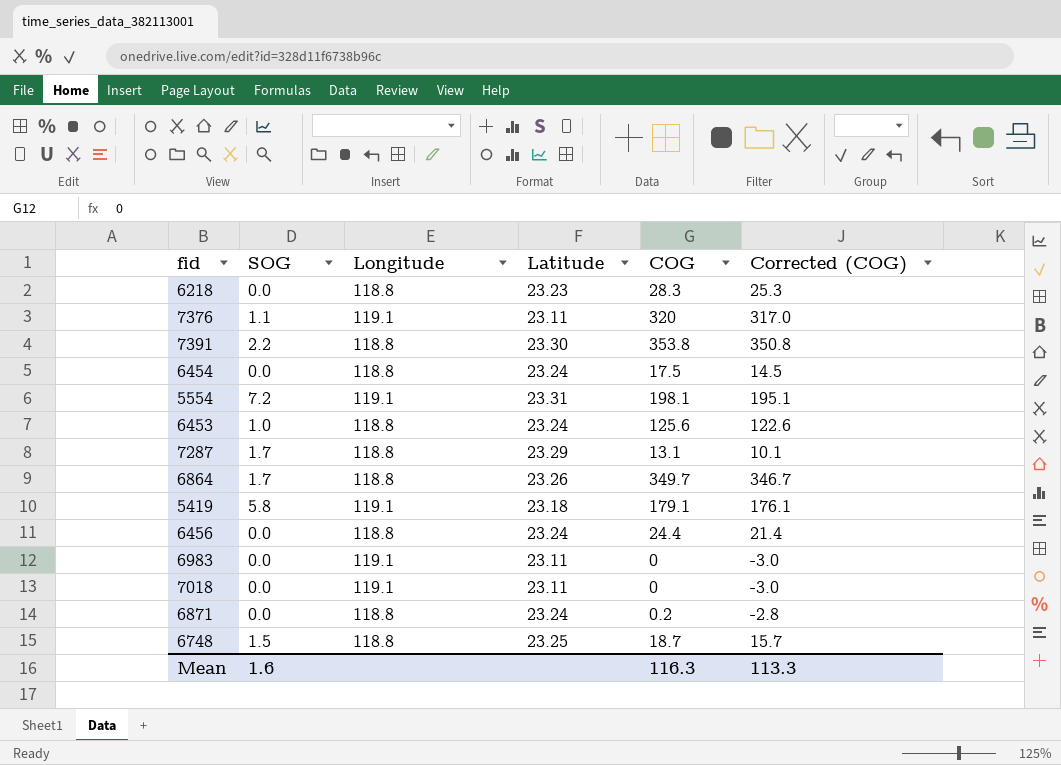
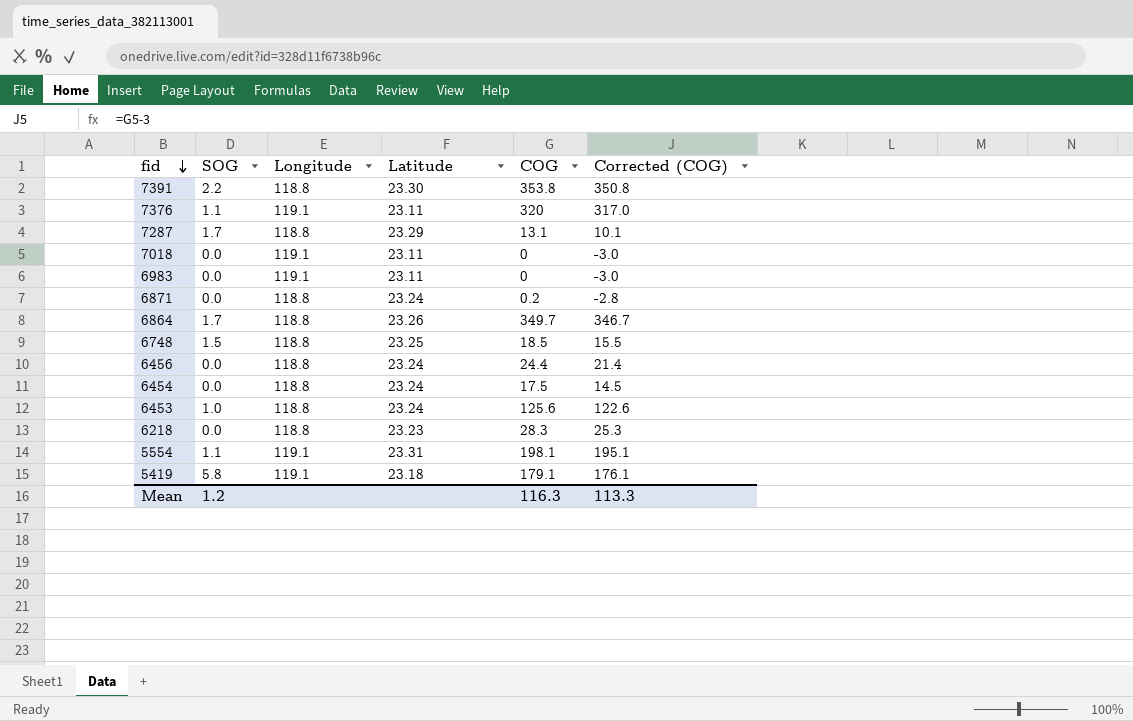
row order: none -> fid descending
6748 | COG: 18.7 -> 18.5
6748 | Corrected (COG): 15.7 -> 15.5
5554 | SOG: 7.2 -> 1.1
Mean | SOG: 1.6 -> 1.2

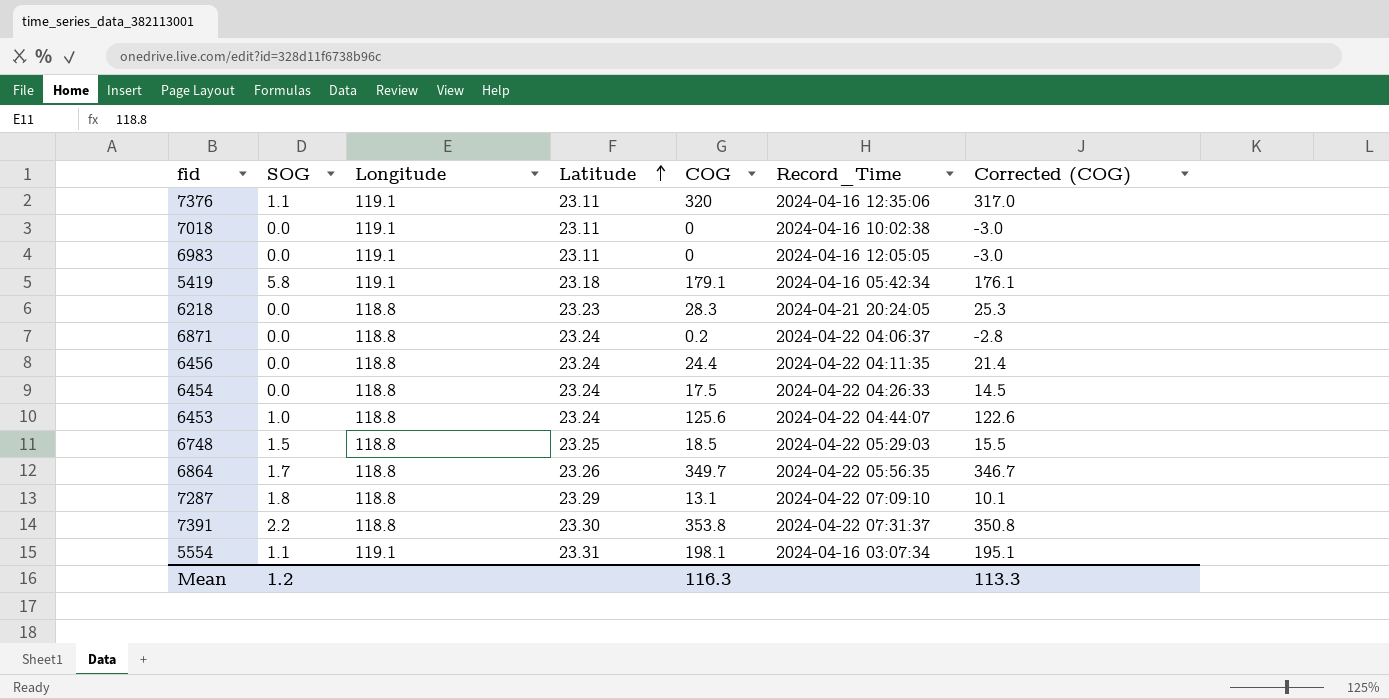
row order: fid descending -> Latitude ascending
column Record_Time | position: none -> 6
7287 | SOG: 1.7 -> 1.8

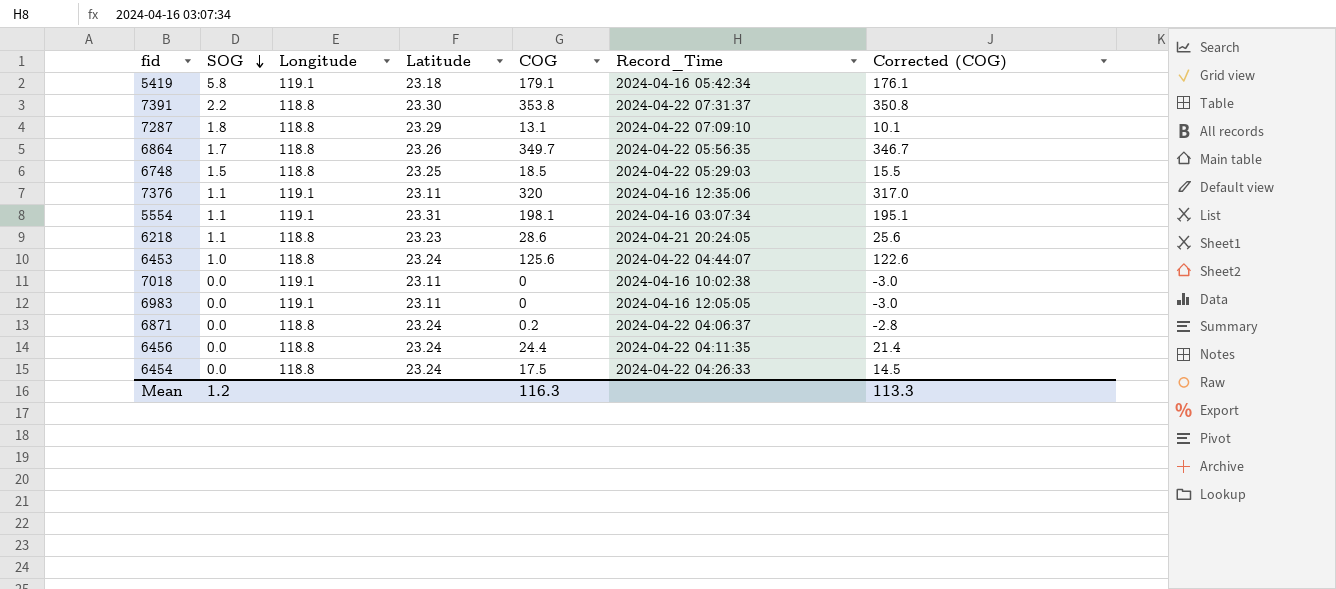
row order: Latitude ascending -> SOG descending
6218 | SOG: 0.0 -> 1.1
6218 | COG: 28.3 -> 28.6
6218 | Corrected (COG): 25.3 -> 25.6

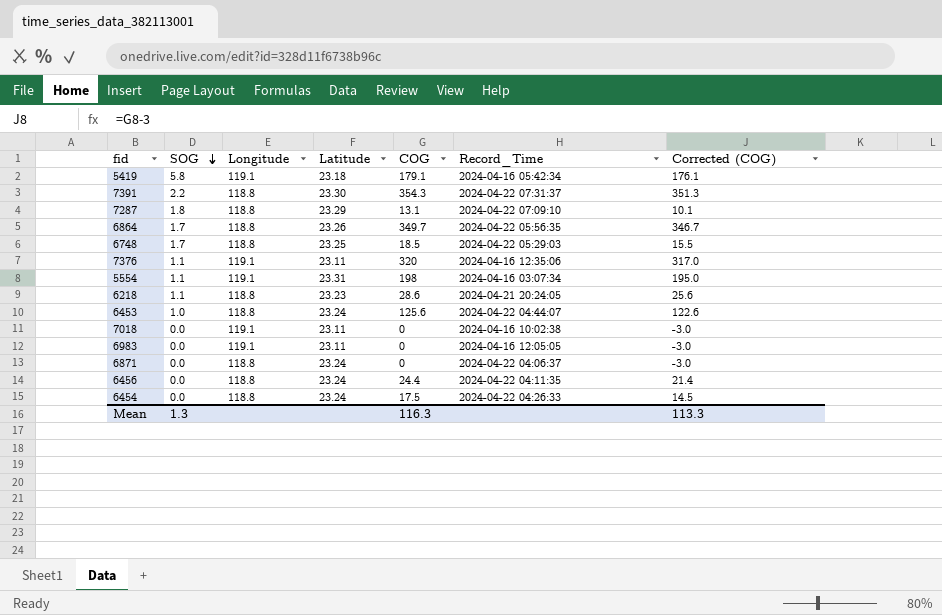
7391 | COG: 353.8 -> 354.3
7391 | Corrected (COG): 350.8 -> 351.3
6748 | SOG: 1.5 -> 1.7
5554 | COG: 198.1 -> 198
5554 | Corrected (COG): 195.1 -> 195.0
6871 | COG: 0.2 -> 0
6871 | Corrected (COG): -2.8 -> -3.0
Mean | SOG: 1.2 -> 1.3

